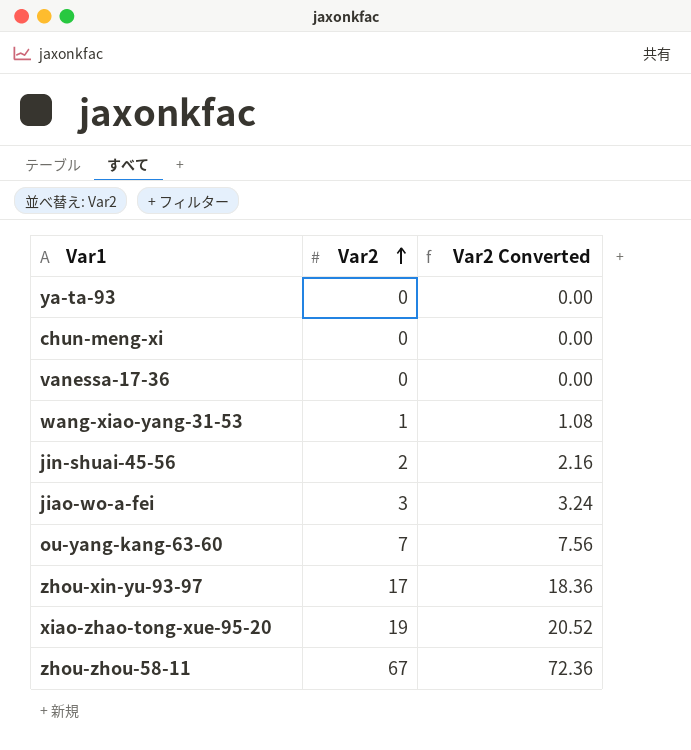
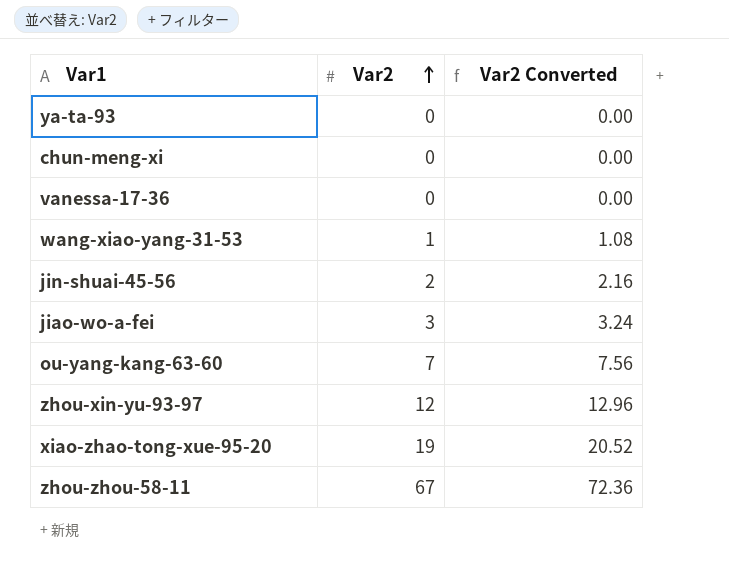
zhou-xin-yu-93-97 | Var2: 17 -> 12
zhou-xin-yu-93-97 | Var2 Converted: 18.36 -> 12.96

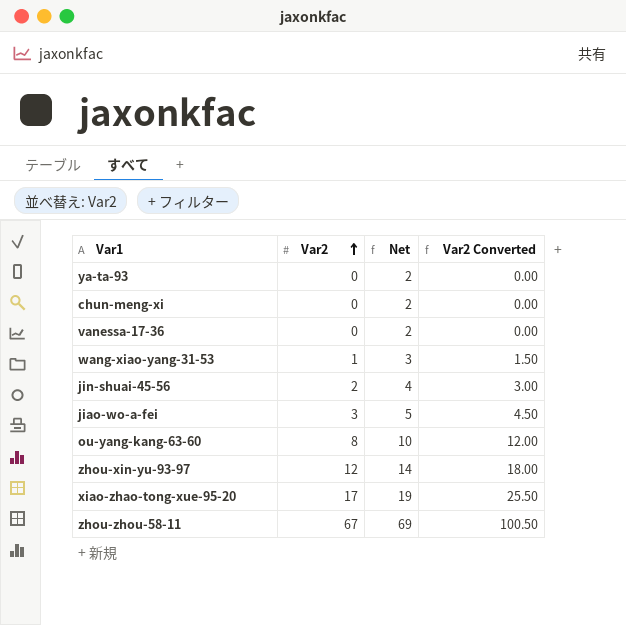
column Net | formula: none -> [Var2] + 2
column Var2 Converted | formula: [Var2] * 1.08 -> [Var2] * 1.5
ou-yang-kang-63-60 | Var2: 7 -> 8
xiao-zhao-tong-xue-95-20 | Var2: 19 -> 17

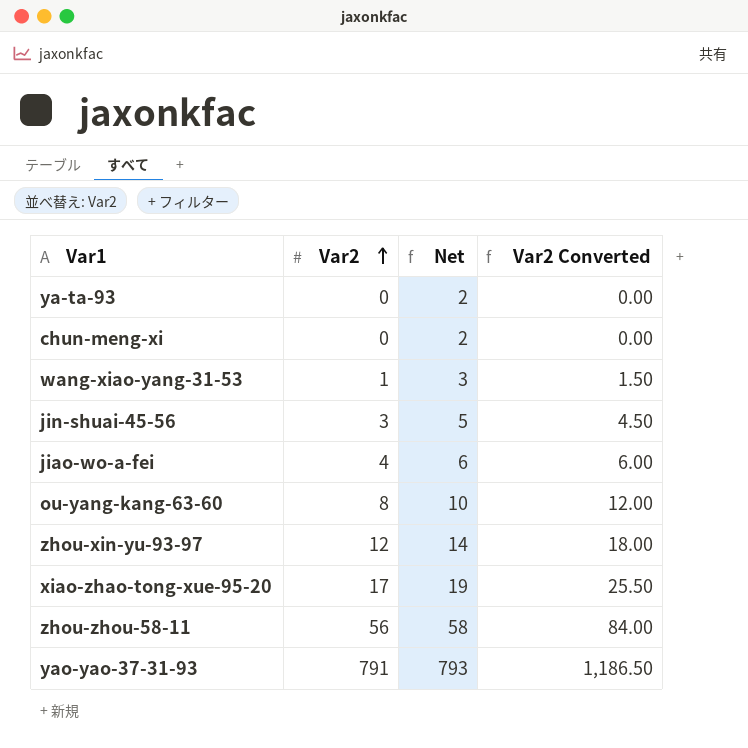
row vanessa-17-36: 0 | 2 | 0.00 -> none
jin-shuai-45-56 | Var2: 2 -> 3
jin-shuai-45-56 | Net: 4 -> 5
jin-shuai-45-56 | Var2 Converted: 3.00 -> 4.50
jiao-wo-a-fei | Var2: 3 -> 4
jiao-wo-a-fei | Net: 5 -> 6
jiao-wo-a-fei | Var2 Converted: 4.50 -> 6.00
zhou-zhou-58-11 | Var2: 67 -> 56
zhou-zhou-58-11 | Net: 69 -> 58
zhou-zhou-58-11 | Var2 Converted: 100.50 -> 84.00
row yao-yao-37-31-93: none -> 791 | 793 | 1,186.50

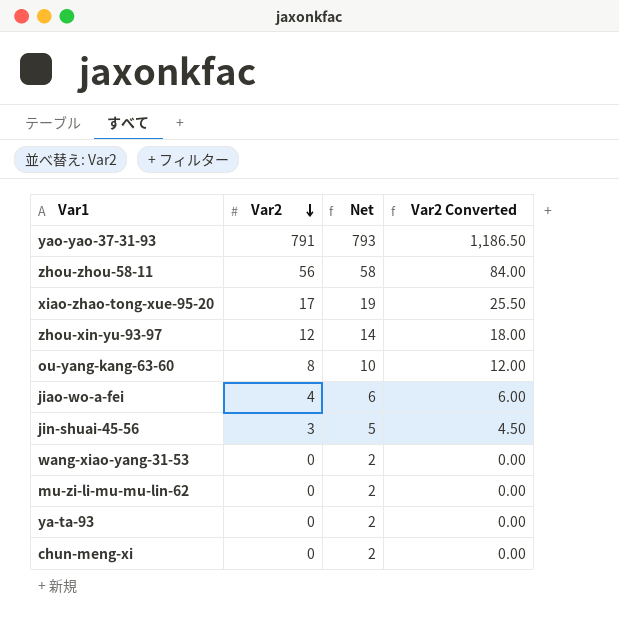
row order: Var2 ascending -> Var2 descending
wang-xiao-yang-31-53 | Var2: 1 -> 0
wang-xiao-yang-31-53 | Net: 3 -> 2
wang-xiao-yang-31-53 | Var2 Converted: 1.50 -> 0.00
row mu-zi-li-mu-mu-lin-62: none -> 0 | 2 | 0.00

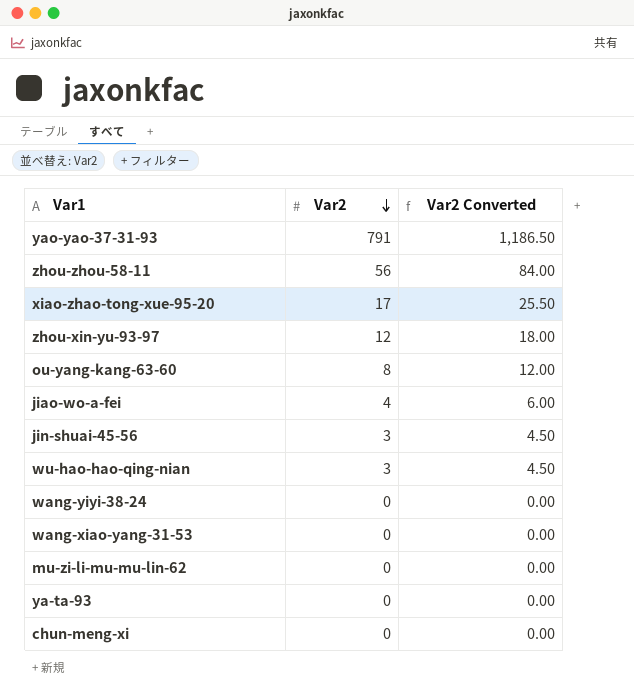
column Net | formula: [Var2] + 2 -> none
row wu-hao-hao-qing-nian: none -> 3 | 4.50
row wang-yiyi-38-24: none -> 0 | 0.00

